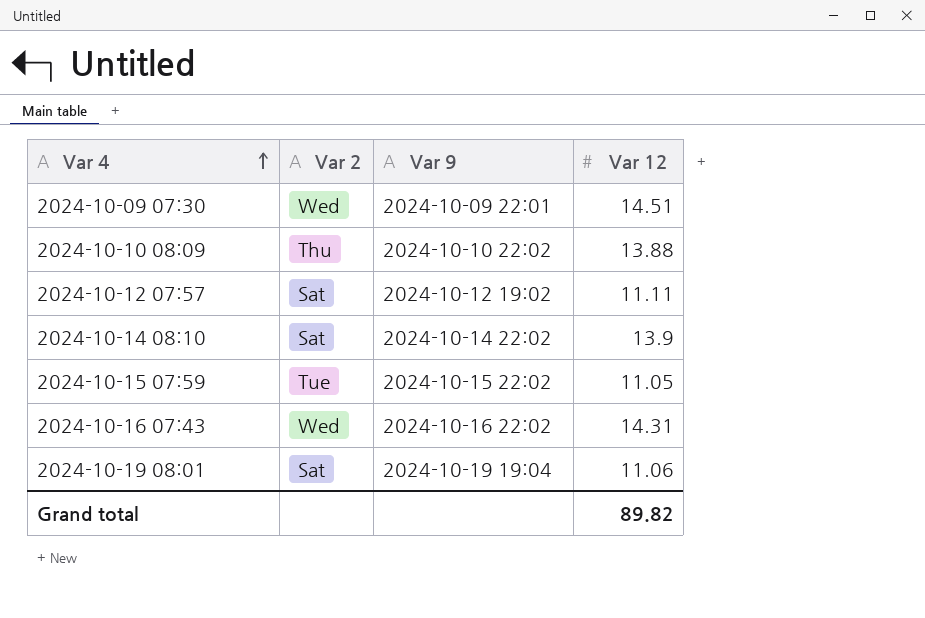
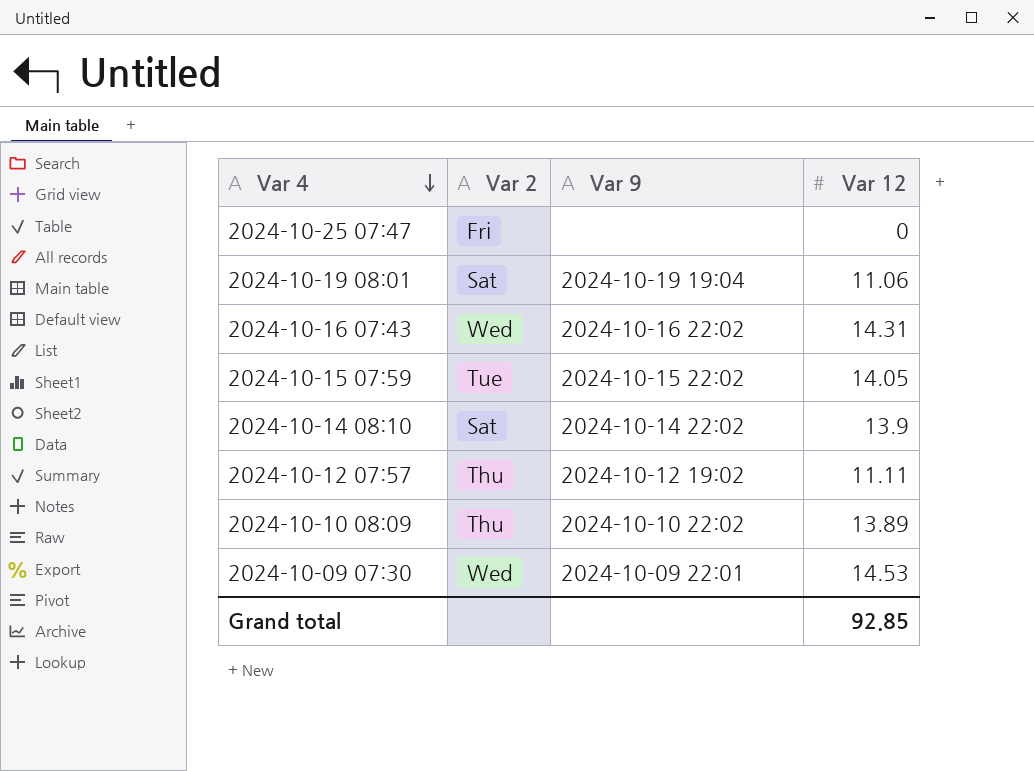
row order: Var 4 ascending -> Var 4 descending
row 2024-10-25 07:47: none -> Fri | none | 0
2024-10-15 07:59 | Var 12: 11.05 -> 14.05
2024-10-12 07:57 | Var 2: Sat -> Thu
2024-10-10 08:09 | Var 12: 13.88 -> 13.89
2024-10-09 07:30 | Var 12: 14.51 -> 14.53
Grand total | Var 12: 89.82 -> 92.85

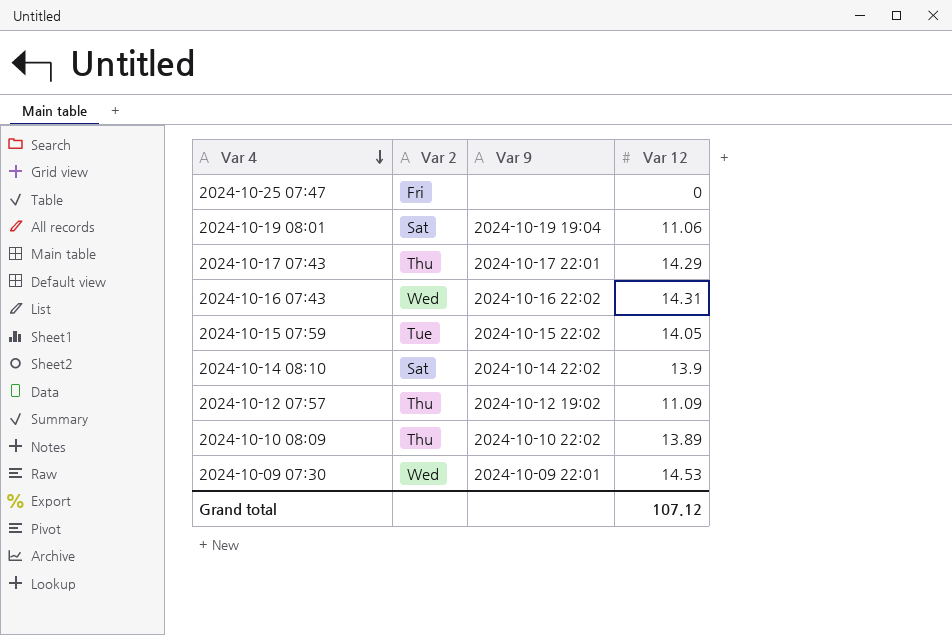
row 2024-10-17 07:43: none -> Thu | 2024-10-17 22:01 | 14.29
2024-10-12 07:57 | Var 12: 11.11 -> 11.09
Grand total | Var 12: 92.85 -> 107.12

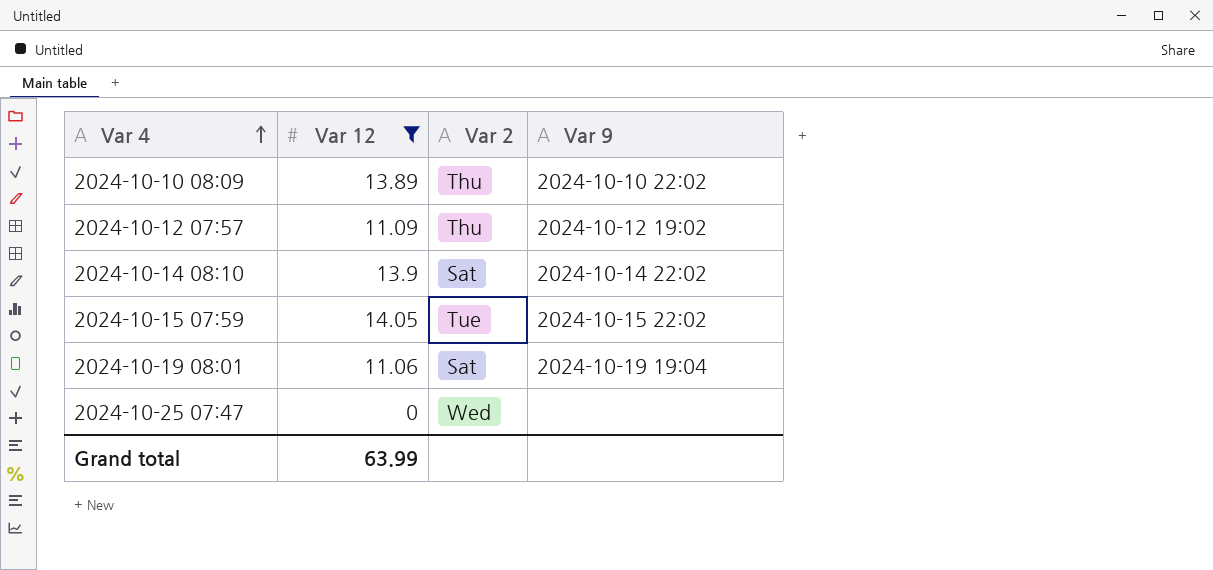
filter: none -> Var 12 <= 14.05
row order: Var 4 descending -> Var 4 ascending
column Var 12 | position: 4 -> 2
2024-10-25 07:47 | Var 2: Fri -> Wed
Grand total | Var 12: 107.12 -> 63.99

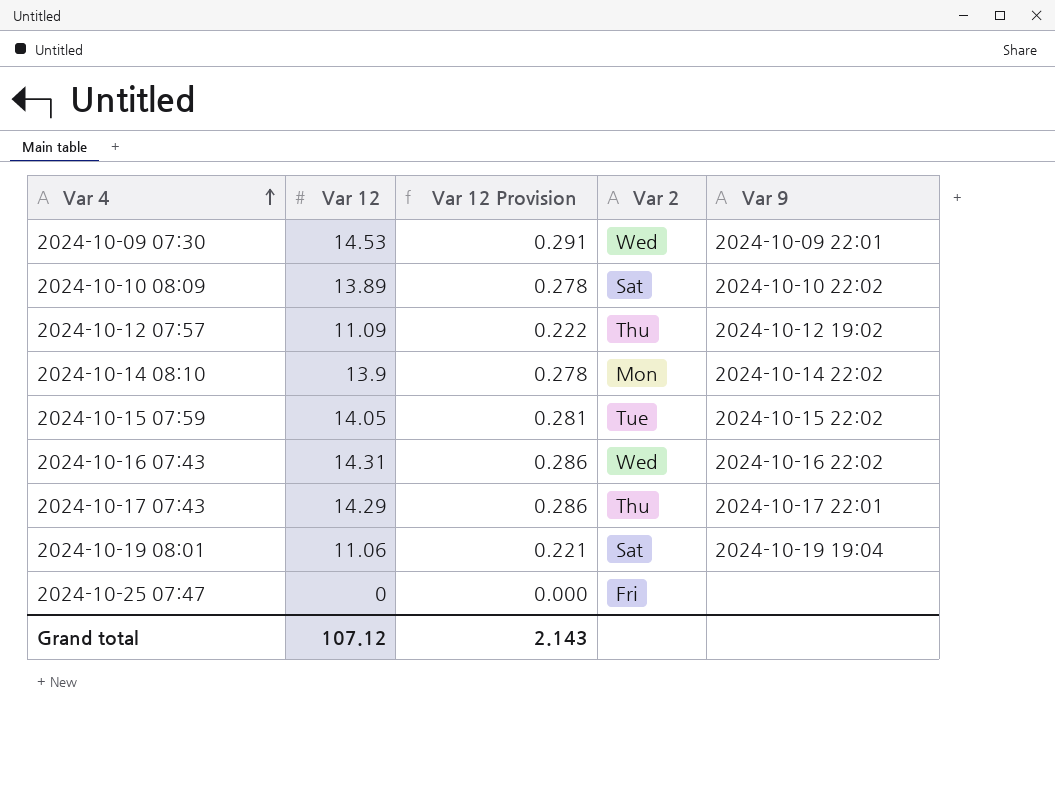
filter: Var 12 <= 14.05 -> none
column Var 12 Provision | formula: none -> [Var 12] * 0.02
2024-10-10 08:09 | Var 2: Thu -> Sat
2024-10-14 08:10 | Var 2: Sat -> Mon
2024-10-25 07:47 | Var 2: Wed -> Fri
Grand total | Var 12: 63.99 -> 107.12

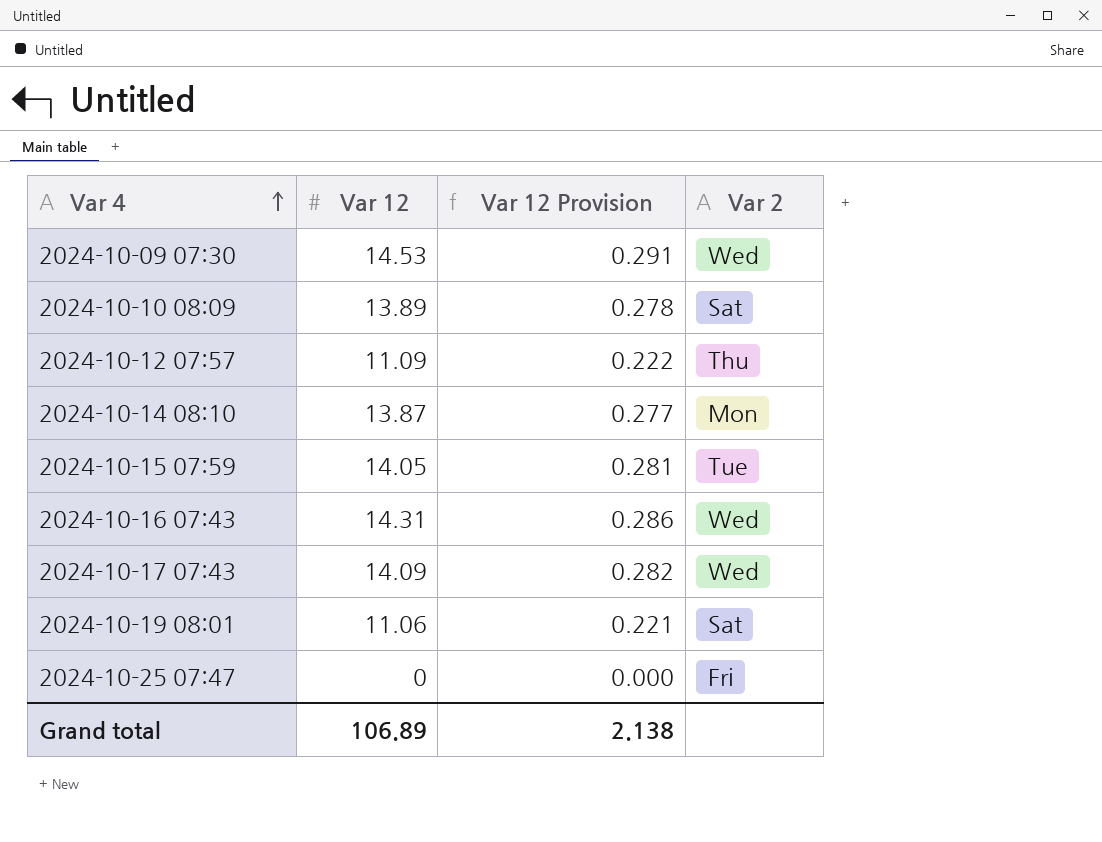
column Var 9 | position: 5 -> none
2024-10-14 08:10 | Var 12: 13.9 -> 13.87
2024-10-14 08:10 | Var 12 Provision: 0.278 -> 0.277
2024-10-17 07:43 | Var 12: 14.29 -> 14.09
2024-10-17 07:43 | Var 12 Provision: 0.286 -> 0.282
2024-10-17 07:43 | Var 2: Thu -> Wed
Grand total | Var 12: 107.12 -> 106.89
Grand total | Var 12 Provision: 2.143 -> 2.138

